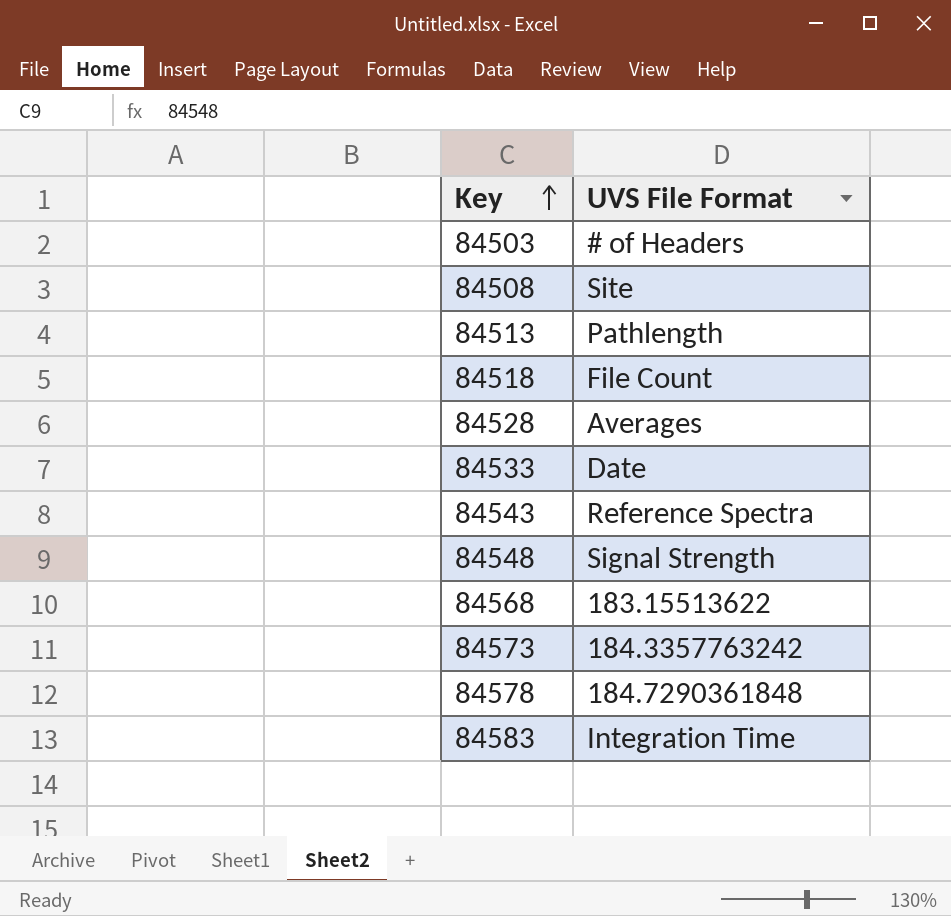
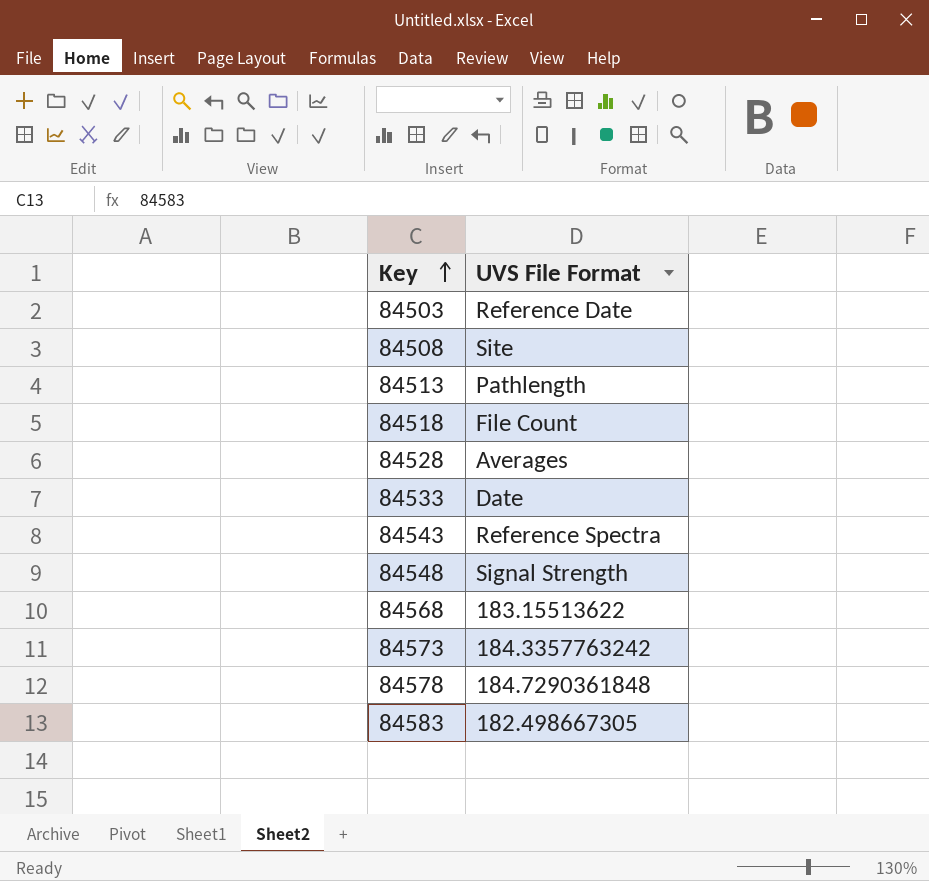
84503 | UVS File Format: # of Headers -> Reference Date
84583 | UVS File Format: Integration Time -> 182.498667305

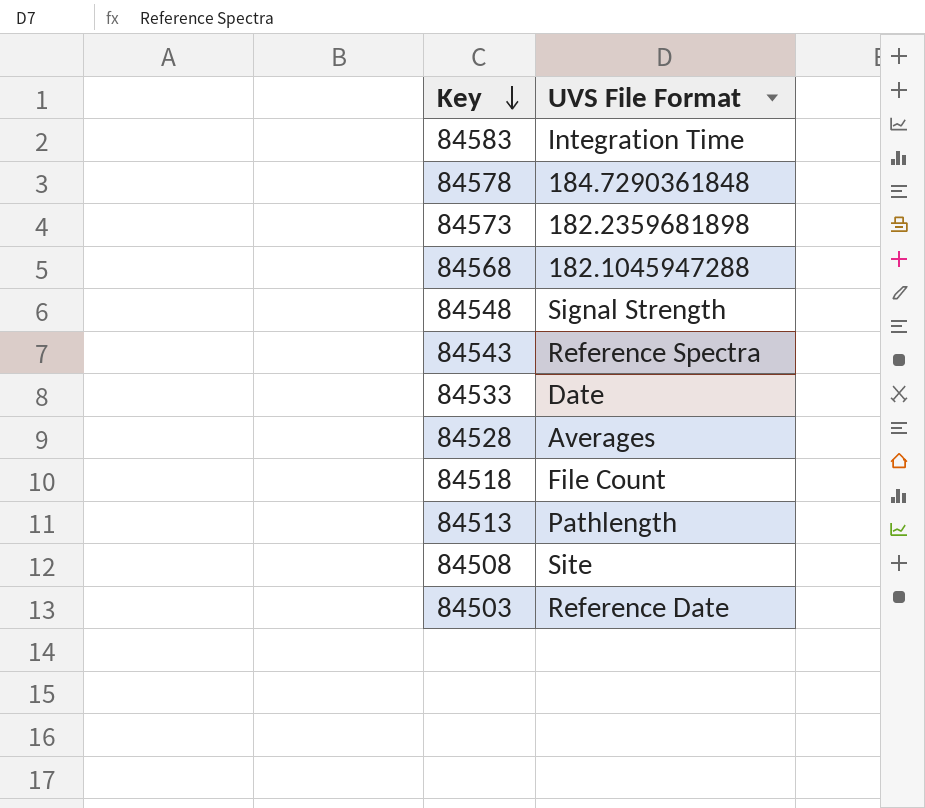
row order: Key ascending -> Key descending
84583 | UVS File Format: 182.498667305 -> Integration Time
84573 | UVS File Format: 184.3357763242 -> 182.2359681898
84568 | UVS File Format: 183.15513622 -> 182.1045947288

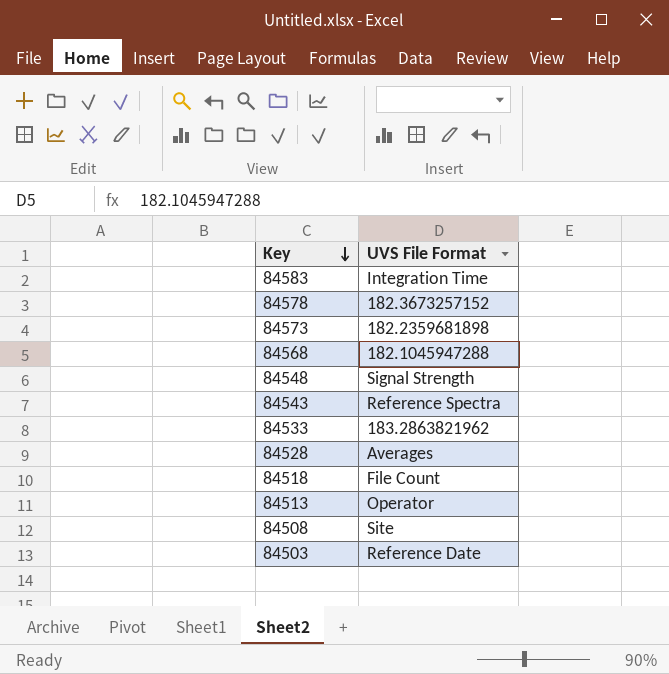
84578 | UVS File Format: 184.7290361848 -> 182.3673257152
84533 | UVS File Format: Date -> 183.2863821962
84513 | UVS File Format: Pathlength -> Operator

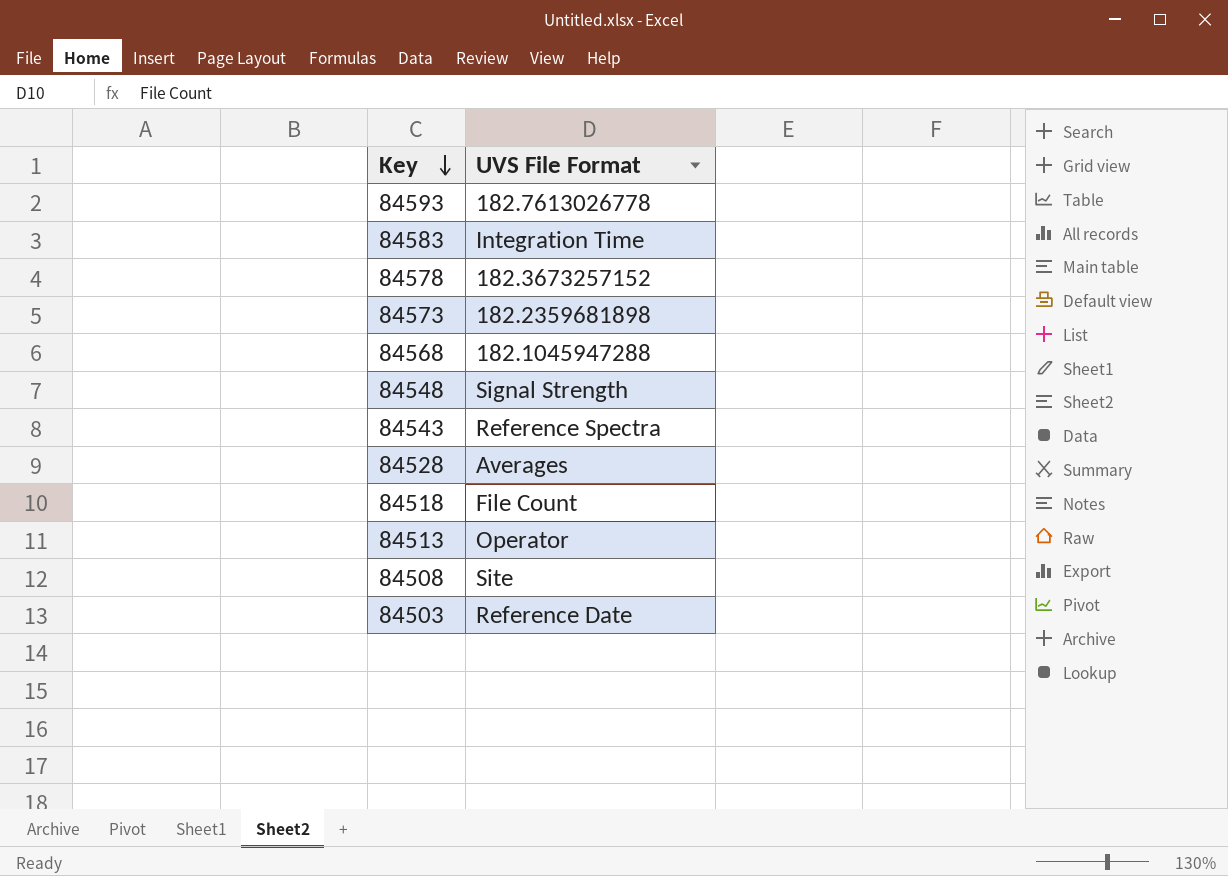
row 84533: 183.2863821962 -> none
row 84593: none -> 182.7613026778

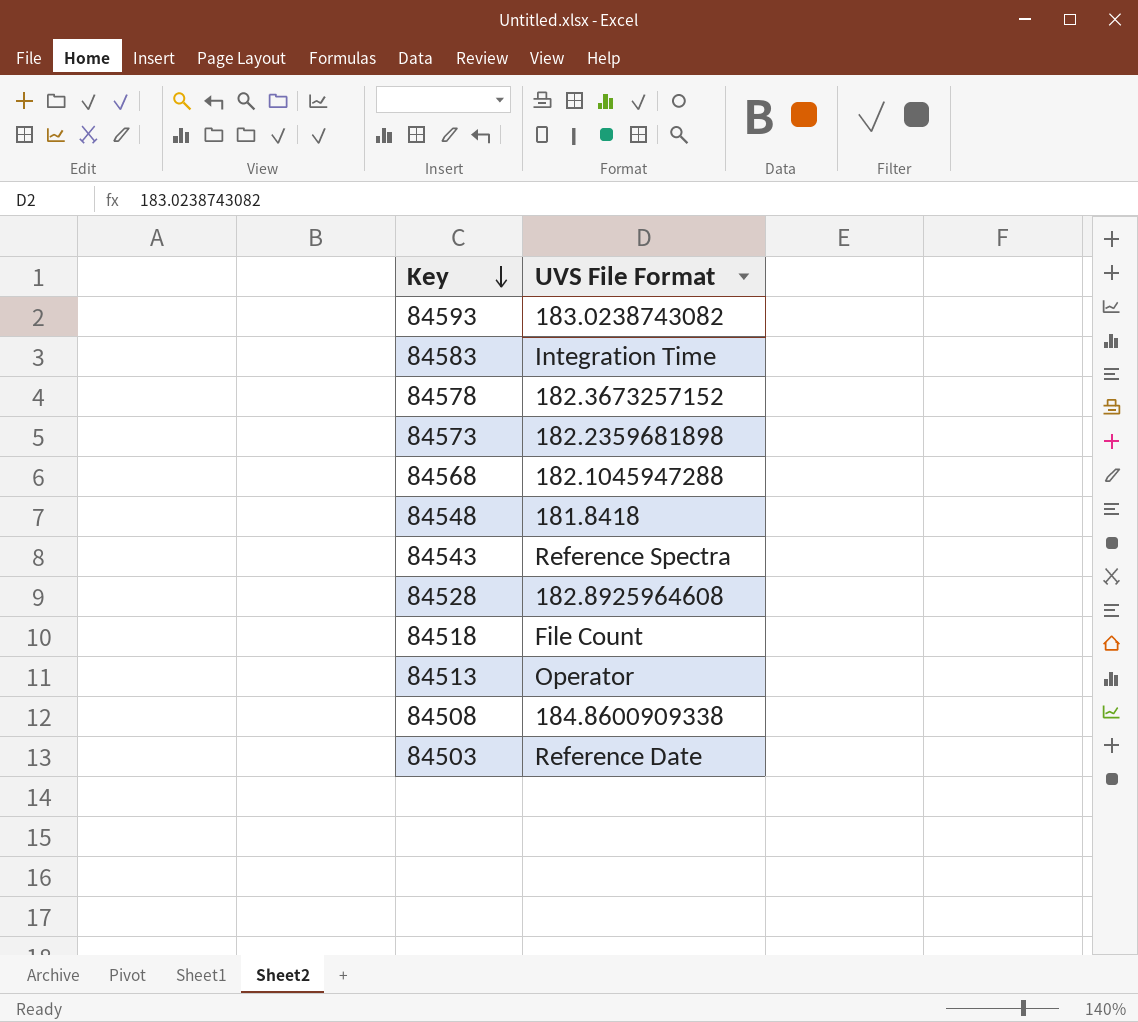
84593 | UVS File Format: 182.7613026778 -> 183.0238743082
84548 | UVS File Format: Signal Strength -> 181.8418
84528 | UVS File Format: Averages -> 182.8925964608
84508 | UVS File Format: Site -> 184.8600909338

